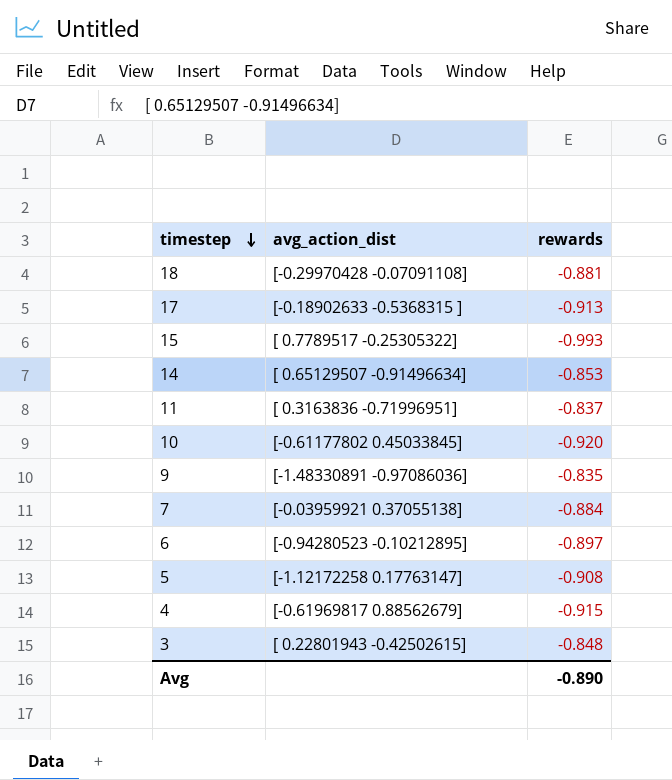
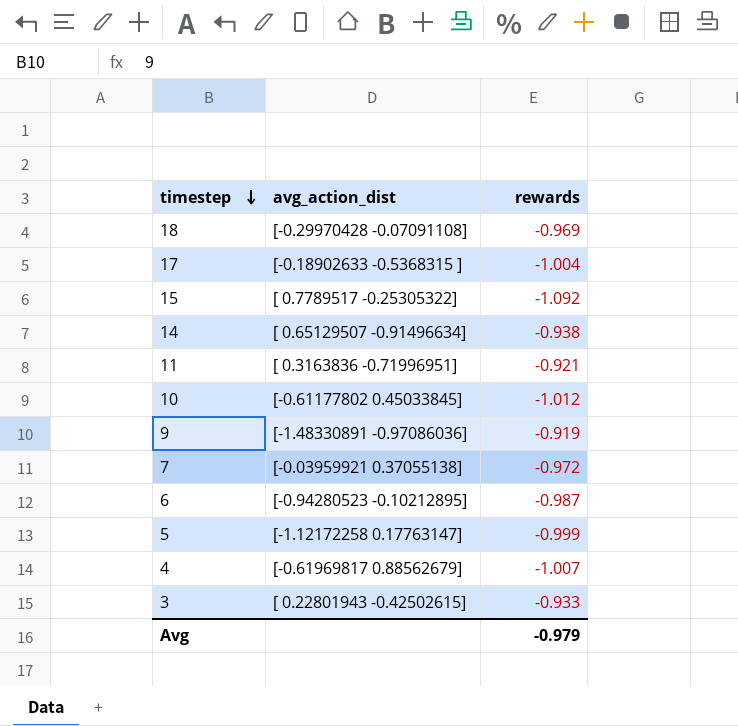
18 | rewards: -0.881 -> -0.969
17 | rewards: -0.913 -> -1.004
15 | rewards: -0.993 -> -1.092
14 | rewards: -0.853 -> -0.938
11 | rewards: -0.837 -> -0.921
10 | rewards: -0.920 -> -1.012
9 | rewards: -0.835 -> -0.919
7 | rewards: -0.884 -> -0.972
6 | rewards: -0.897 -> -0.987
5 | rewards: -0.908 -> -0.999
4 | rewards: -0.915 -> -1.007
3 | rewards: -0.848 -> -0.933
Avg | rewards: -0.890 -> -0.979

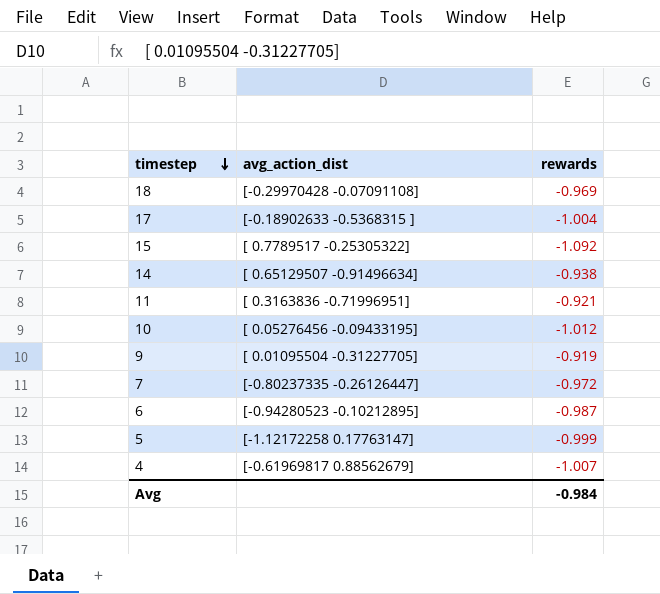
row 3: [ 0.22801943 -0.42502615] | -0.933 -> none
10 | avg_action_dist: [-0.61177802 0.45033845] -> [ 0.05276456 -0.09433195]
9 | avg_action_dist: [-1.48330891 -0.97086036] -> [ 0.01095504 -0.31227705]
7 | avg_action_dist: [-0.03959921 0.37055138] -> [-0.80237335 -0.26126447]
Avg | rewards: -0.979 -> -0.984

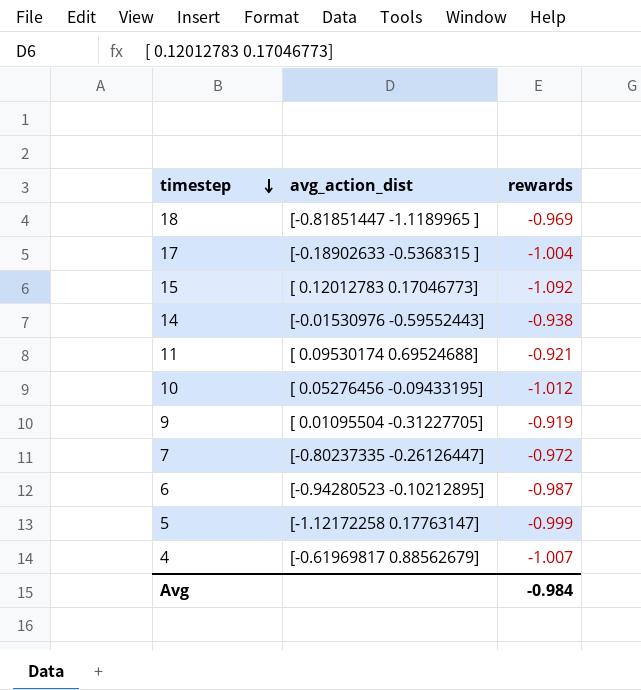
18 | avg_action_dist: [-0.29970428 -0.07091108] -> [-0.81851447 -1.1189965 ]
15 | avg_action_dist: [ 0.7789517 -0.25305322] -> [ 0.12012783 0.17046773]
14 | avg_action_dist: [ 0.65129507 -0.91496634] -> [-0.01530976 -0.59552443]
11 | avg_action_dist: [ 0.3163836 -0.71996951] -> [ 0.09530174 0.69524688]

